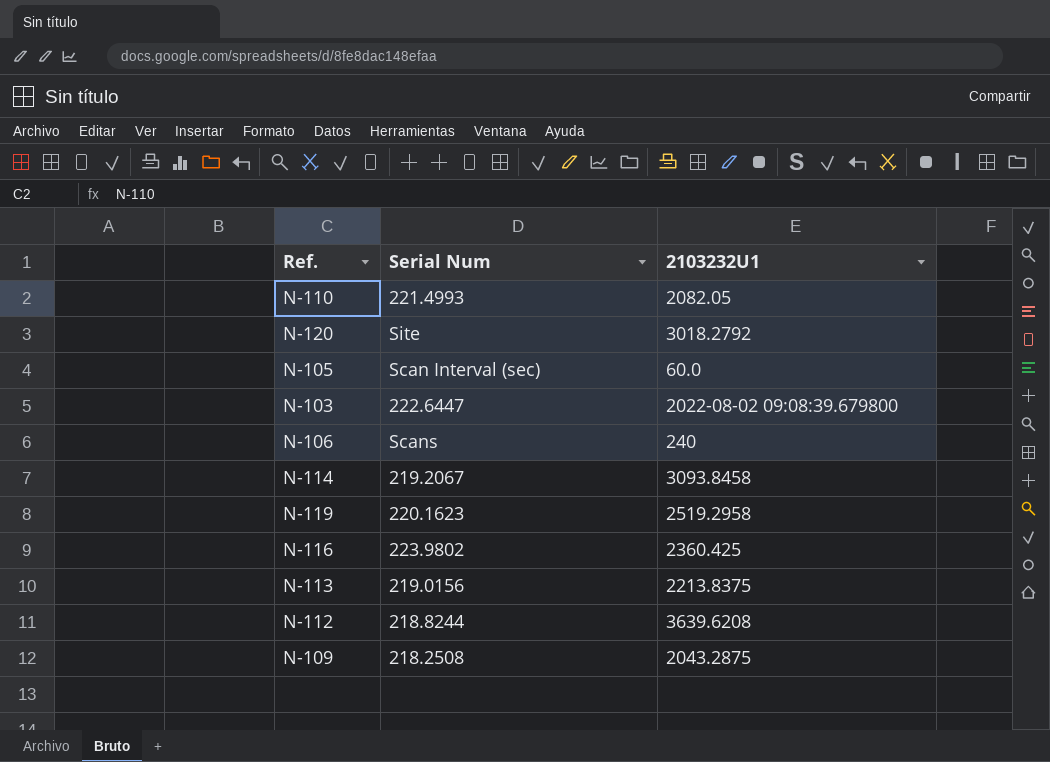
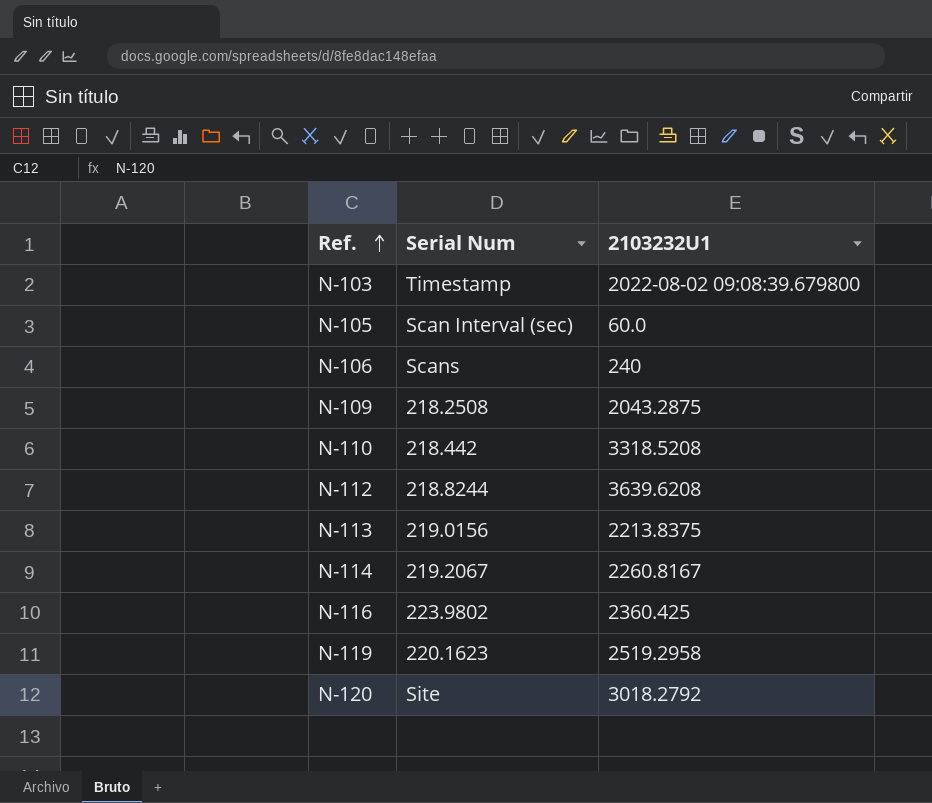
row order: none -> Ref. ascending
N-103 | Serial Num: 222.6447 -> Timestamp
N-110 | Serial Num: 221.4993 -> 218.442
N-110 | 2103232U1: 2082.05 -> 3318.5208
N-114 | 2103232U1: 3093.8458 -> 2260.8167

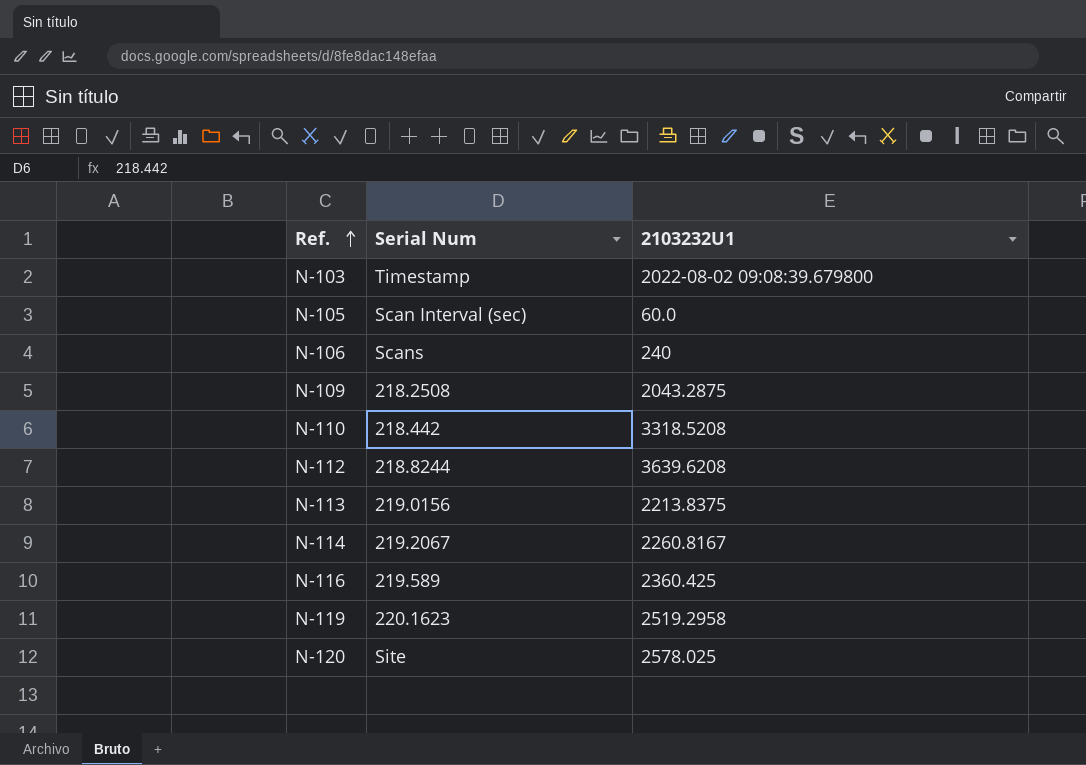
N-116 | Serial Num: 223.9802 -> 219.589
N-120 | 2103232U1: 3018.2792 -> 2578.025

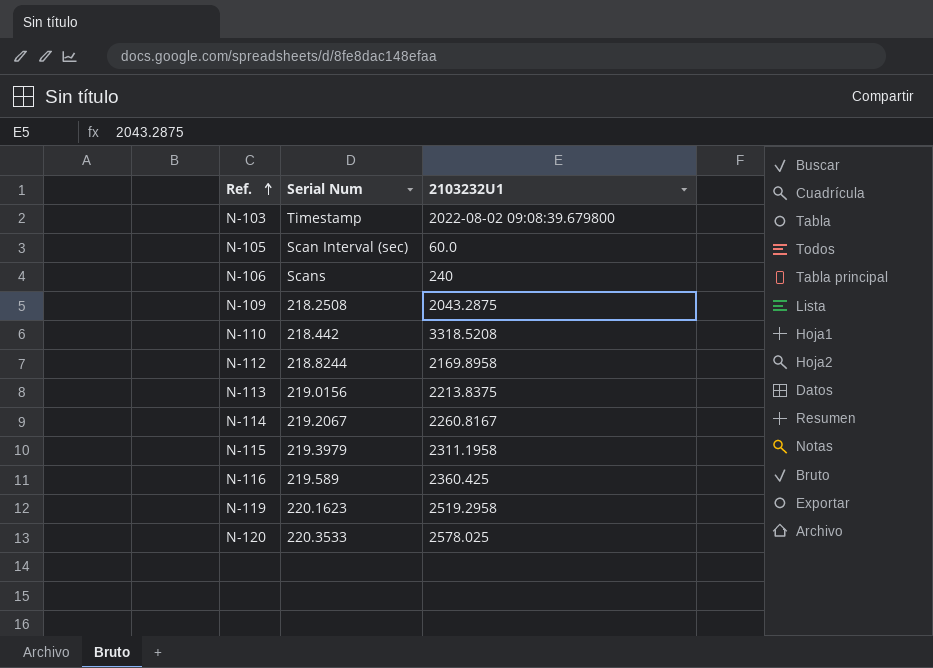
N-112 | 2103232U1: 3639.6208 -> 2169.8958
row N-115: none -> 219.3979 | 2311.1958
N-120 | Serial Num: Site -> 220.3533

